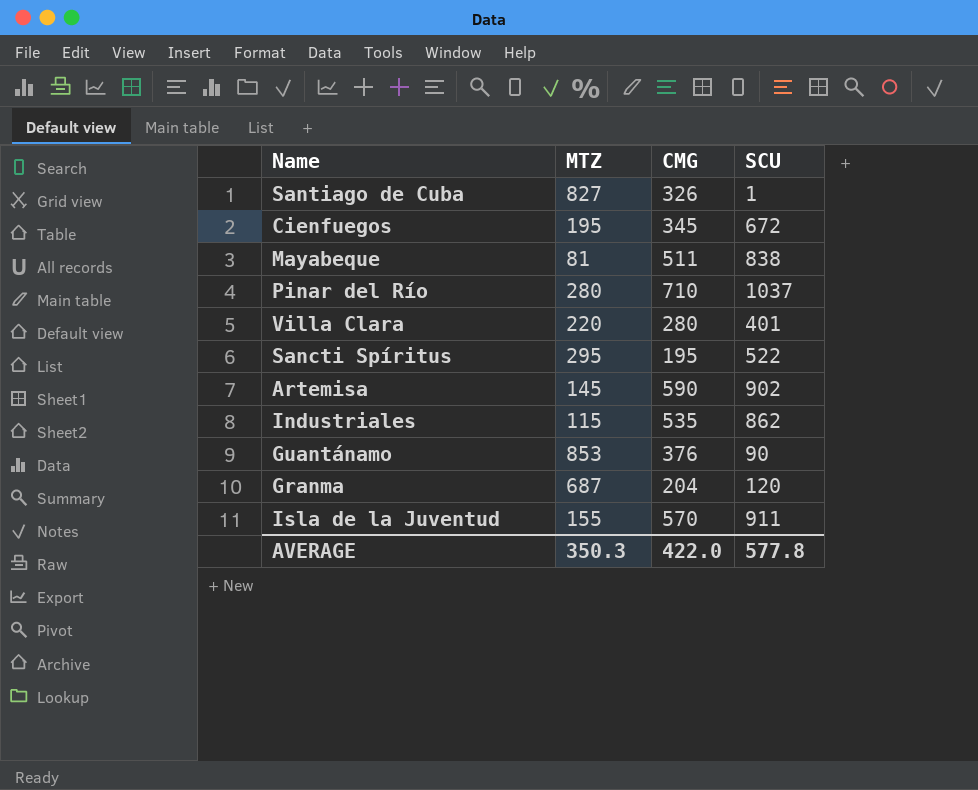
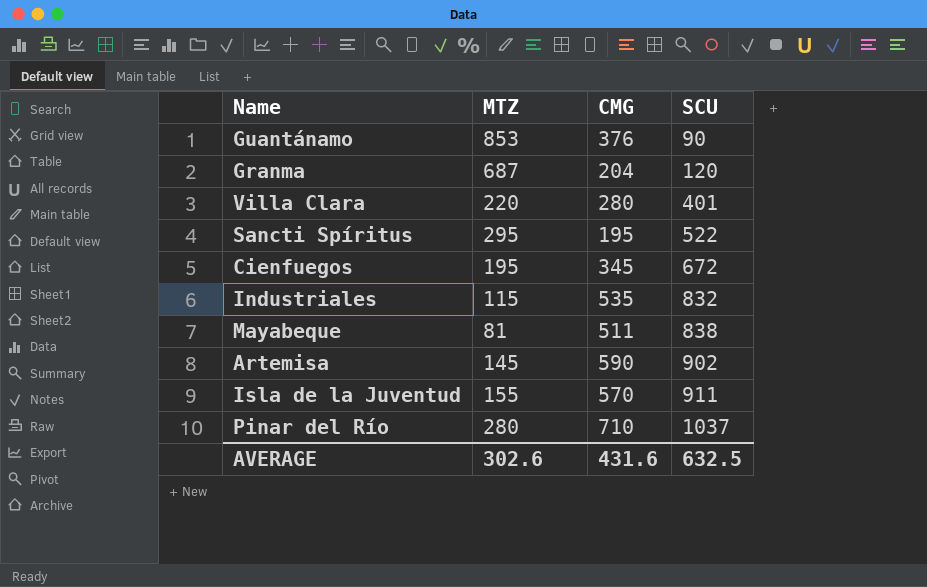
row order: none -> SCU ascending
row Santiago de Cuba: 827 | 326 | 1 -> none
Industriales | SCU: 862 -> 832
AVERAGE | MTZ: 350.3 -> 302.6
AVERAGE | CMG: 422.0 -> 431.6
AVERAGE | SCU: 577.8 -> 632.5

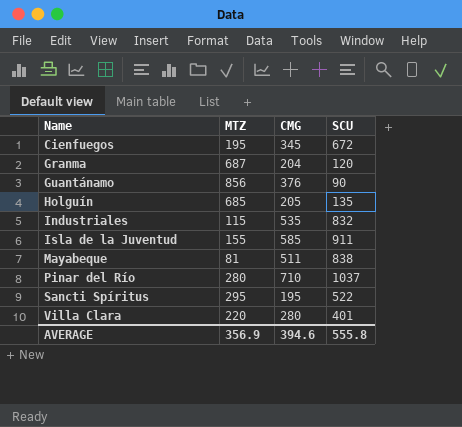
row order: SCU ascending -> Name ascending
row Artemisa: 145 | 590 | 902 -> none
Guantánamo | MTZ: 853 -> 856
row Holguín: none -> 685 | 205 | 135
Isla de la Juventud | CMG: 570 -> 585
AVERAGE | MTZ: 302.6 -> 356.9
AVERAGE | CMG: 431.6 -> 394.6
AVERAGE | SCU: 632.5 -> 555.8

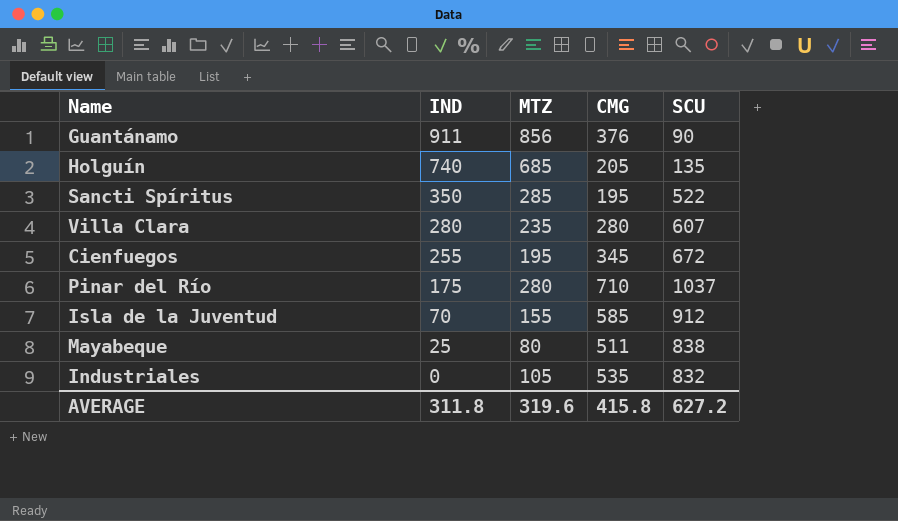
row order: Name ascending -> IND descending
column IND | position: none -> 2
row Granma: 687 | 204 | 120 -> none
Sancti Spíritus | MTZ: 295 -> 285
Villa Clara | MTZ: 220 -> 235
Villa Clara | SCU: 401 -> 607
Isla de la Juventud | SCU: 911 -> 912
Mayabeque | MTZ: 81 -> 80
Industriales | MTZ: 115 -> 105
AVERAGE | MTZ: 356.9 -> 319.6
AVERAGE | CMG: 394.6 -> 415.8
AVERAGE | SCU: 555.8 -> 627.2

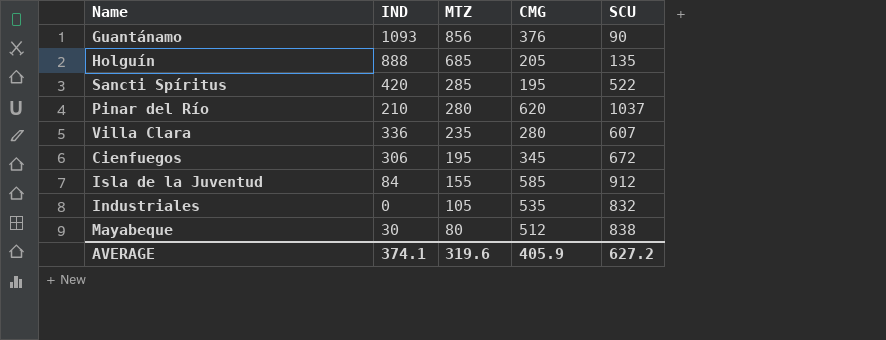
row order: IND descending -> MTZ descending
Guantánamo | IND: 911 -> 1093
Holguín | IND: 740 -> 888
Sancti Spíritus | IND: 350 -> 420
Pinar del Río | IND: 175 -> 210
Pinar del Río | CMG: 710 -> 620
Villa Clara | IND: 280 -> 336
Cienfuegos | IND: 255 -> 306
Isla de la Juventud | IND: 70 -> 84
Mayabeque | IND: 25 -> 30
Mayabeque | CMG: 511 -> 512
AVERAGE | IND: 311.8 -> 374.1
AVERAGE | CMG: 415.8 -> 405.9

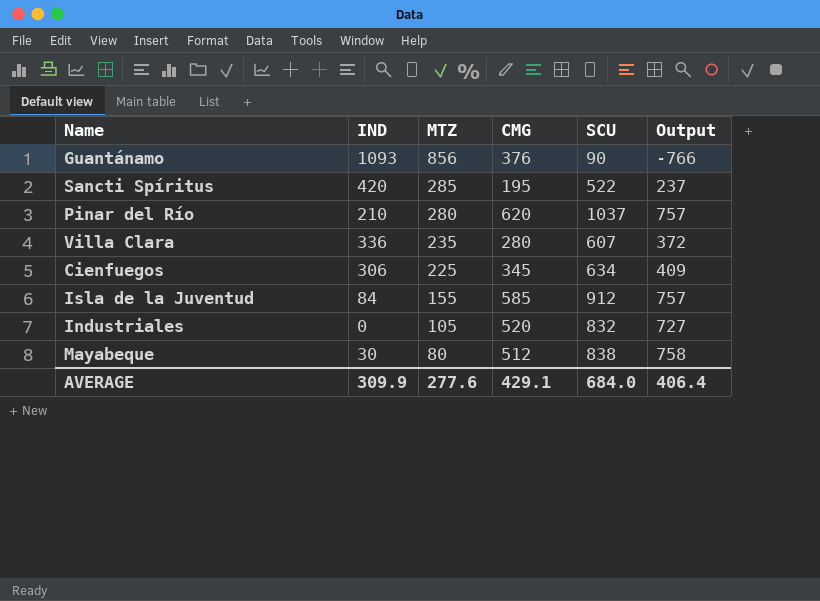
column Output | formula: none -> [SCU] - [MTZ]
row Holguín: 888 | 685 | 205 | 135 -> none
Cienfuegos | MTZ: 195 -> 225
Cienfuegos | SCU: 672 -> 634
Industriales | CMG: 535 -> 520
AVERAGE | IND: 374.1 -> 309.9
AVERAGE | MTZ: 319.6 -> 277.6
AVERAGE | CMG: 405.9 -> 429.1
AVERAGE | SCU: 627.2 -> 684.0

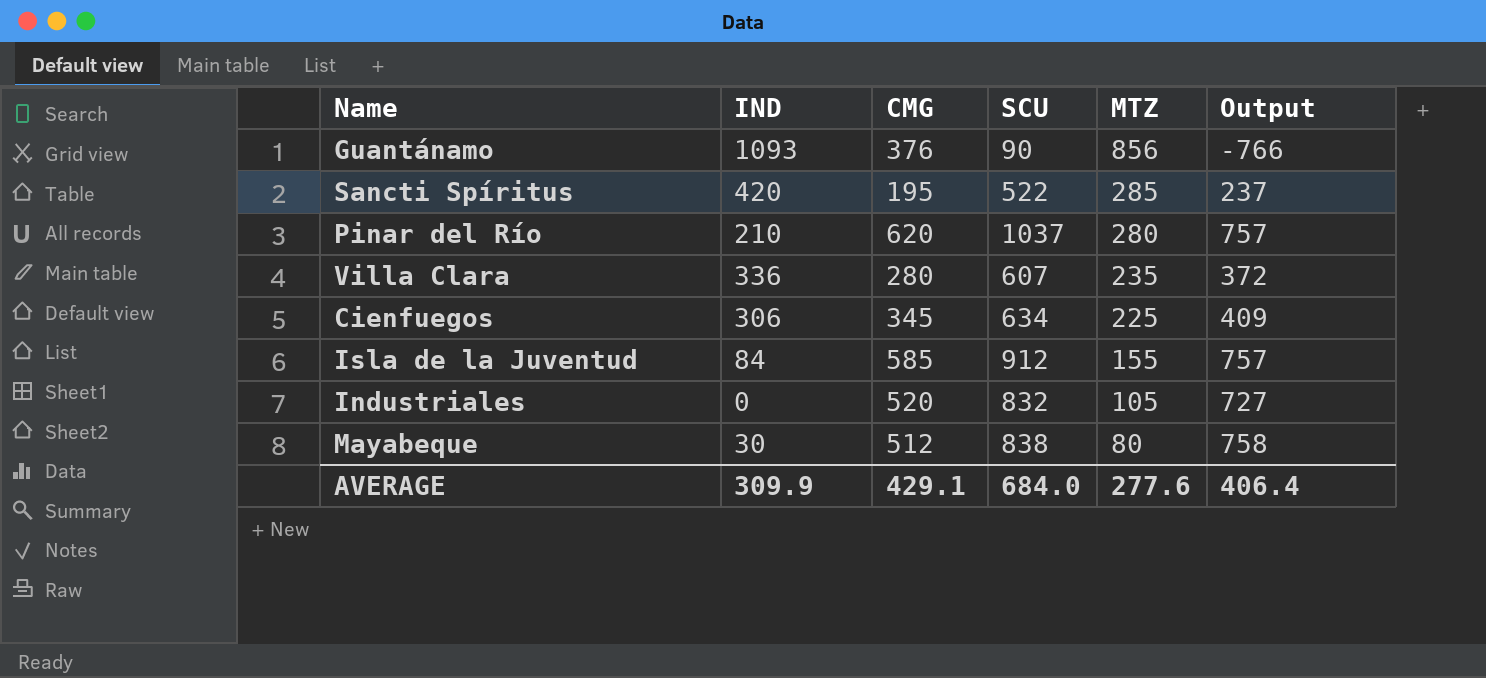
column MTZ | position: 3 -> 5

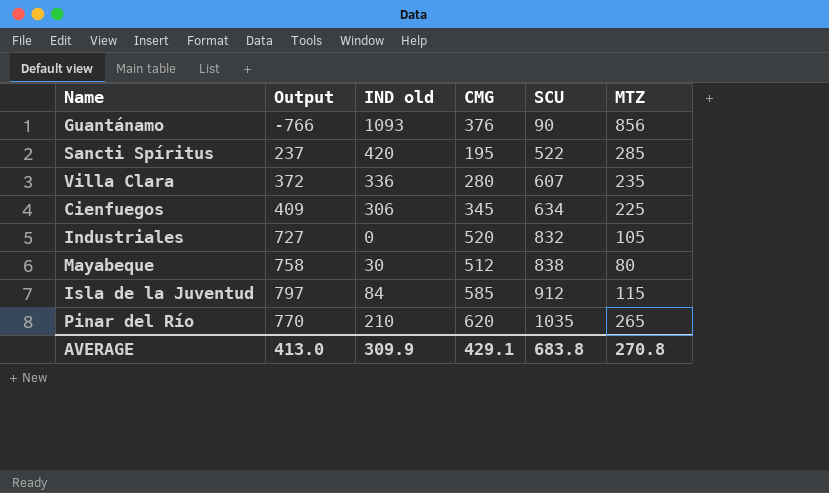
row order: MTZ descending -> SCU ascending
column Output | position: 6 -> 2
column name: IND -> IND old
Isla de la Juventud | Output: 757 -> 797
Isla de la Juventud | MTZ: 155 -> 115
Pinar del Río | Output: 757 -> 770
Pinar del Río | SCU: 1037 -> 1035
Pinar del Río | MTZ: 280 -> 265
AVERAGE | Output: 406.4 -> 413.0
AVERAGE | SCU: 684.0 -> 683.8
AVERAGE | MTZ: 277.6 -> 270.8

